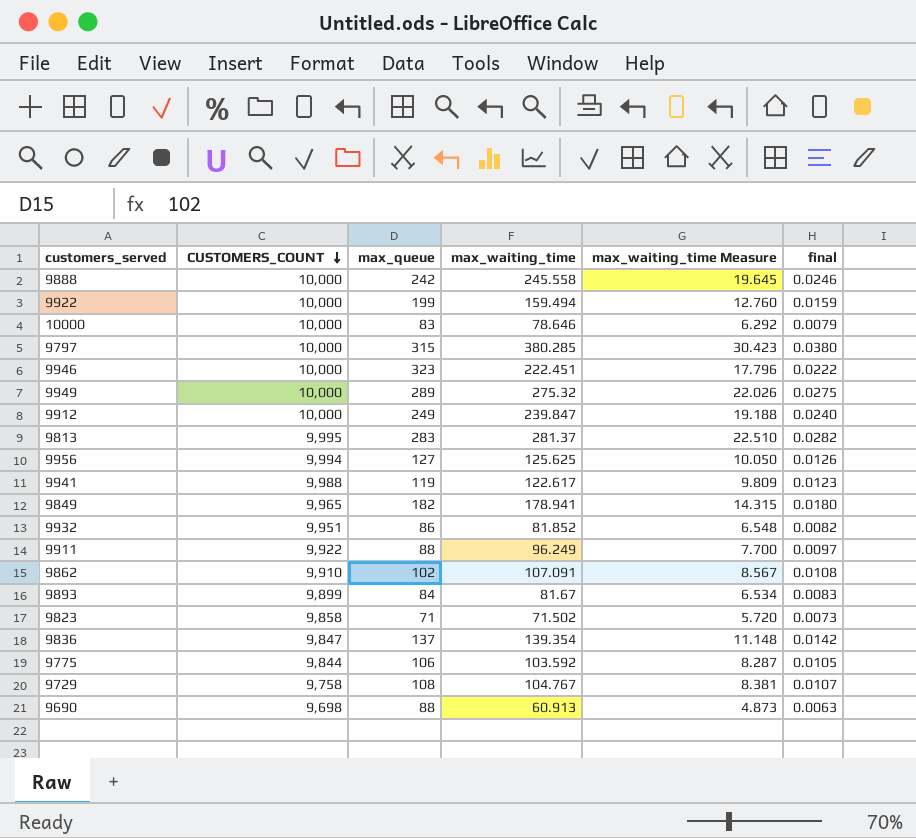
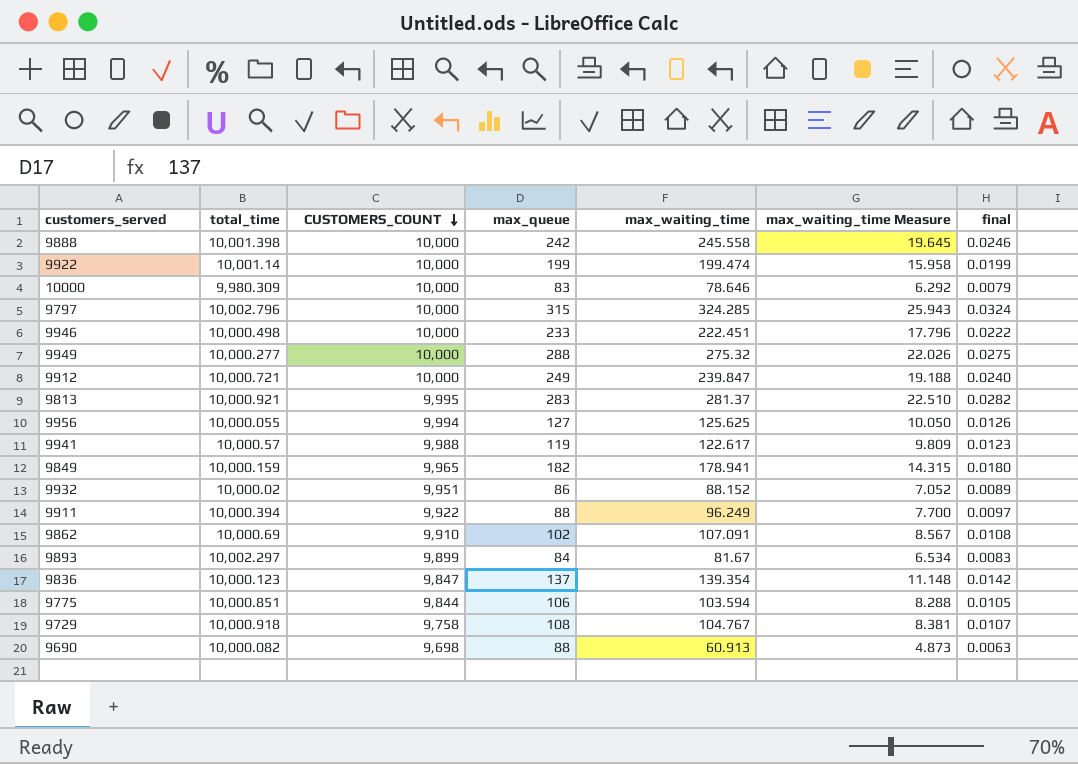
column total_time | position: none -> 2
row 9823: 9,858 | 71 | 71.502 | 5.720 | 0.0073 -> none
9922 | max_waiting_time: 159.494 -> 199.474
9922 | max_waiting_time Measure: 12.760 -> 15.958
9922 | final: 0.0159 -> 0.0199
9797 | max_waiting_time: 380.285 -> 324.285
9797 | max_waiting_time Measure: 30.423 -> 25.943
9797 | final: 0.0380 -> 0.0324
9946 | max_queue: 323 -> 233
9949 | max_queue: 289 -> 288
9932 | max_waiting_time: 81.852 -> 88.152
9932 | max_waiting_time Measure: 6.548 -> 7.052
9932 | final: 0.0082 -> 0.0089
9775 | max_waiting_time: 103.592 -> 103.594
9775 | max_waiting_time Measure: 8.287 -> 8.288

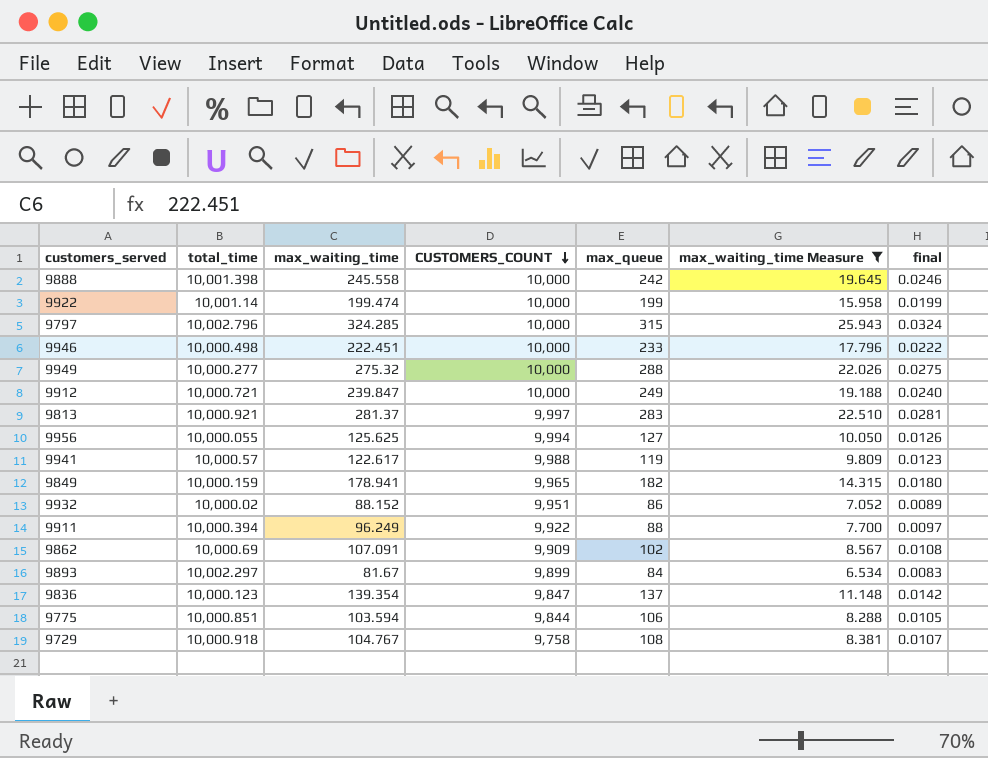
filter: none -> max_waiting_time Measure >= 6.534
column max_waiting_time | position: 5 -> 3
9813 | CUSTOMERS_COUNT: 9,995 -> 9,997
9813 | final: 0.0282 -> 0.0281
9862 | CUSTOMERS_COUNT: 9,910 -> 9,909

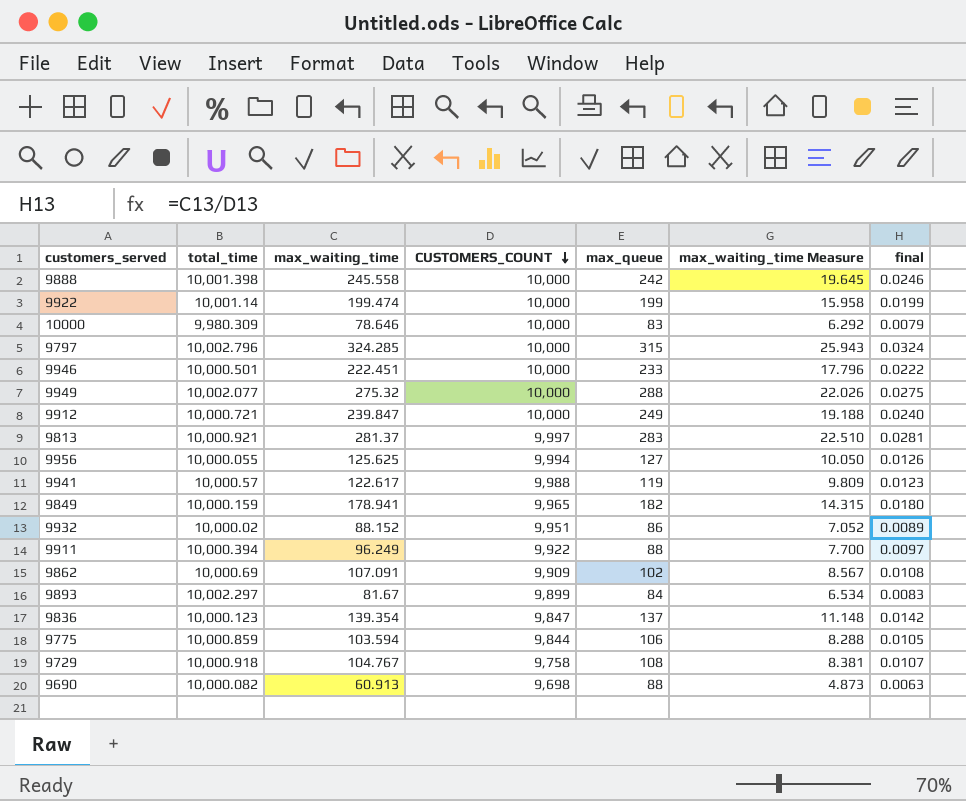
filter: max_waiting_time Measure >= 6.534 -> none
9946 | total_time: 10,000.498 -> 10,000.501
9949 | total_time: 10,000.277 -> 10,002.077
9775 | total_time: 10,000.851 -> 10,000.859

